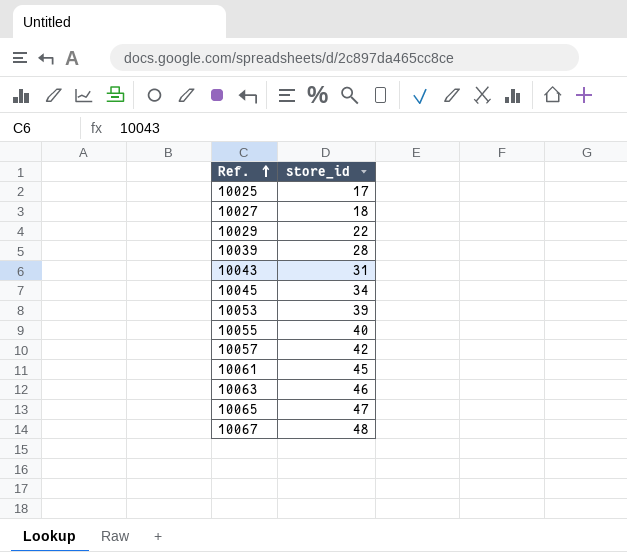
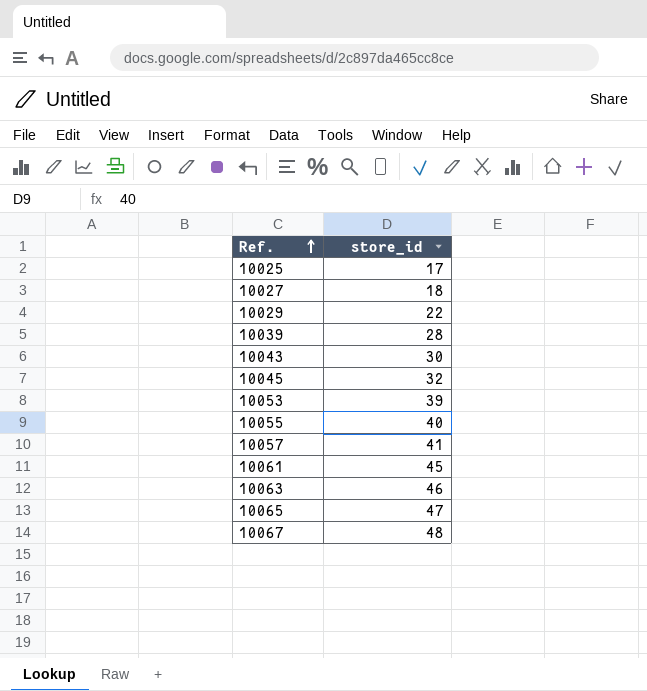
10043 | store_id: 31 -> 30
10045 | store_id: 34 -> 32
10057 | store_id: 42 -> 41

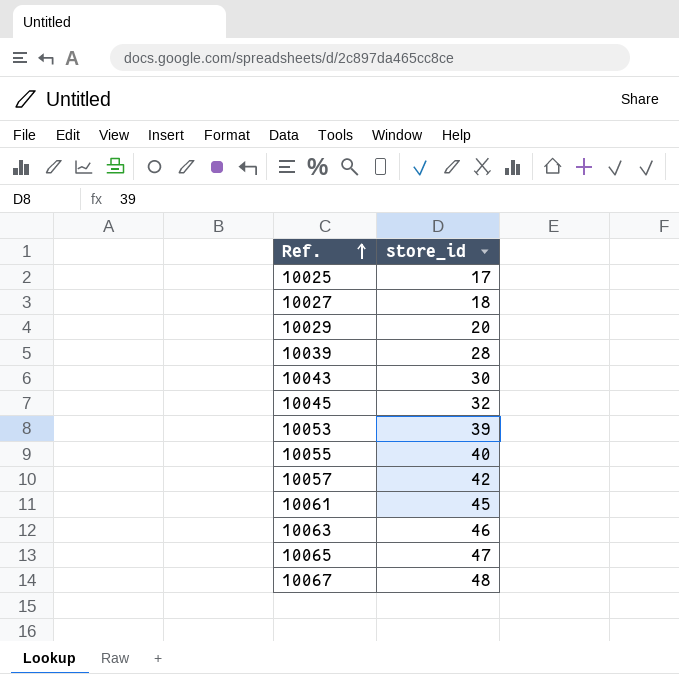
10029 | store_id: 22 -> 20
10057 | store_id: 41 -> 42

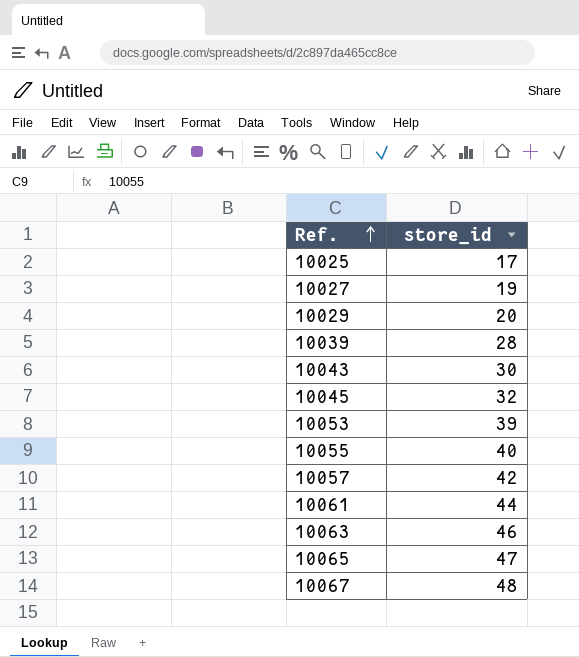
10027 | store_id: 18 -> 19
10061 | store_id: 45 -> 44

